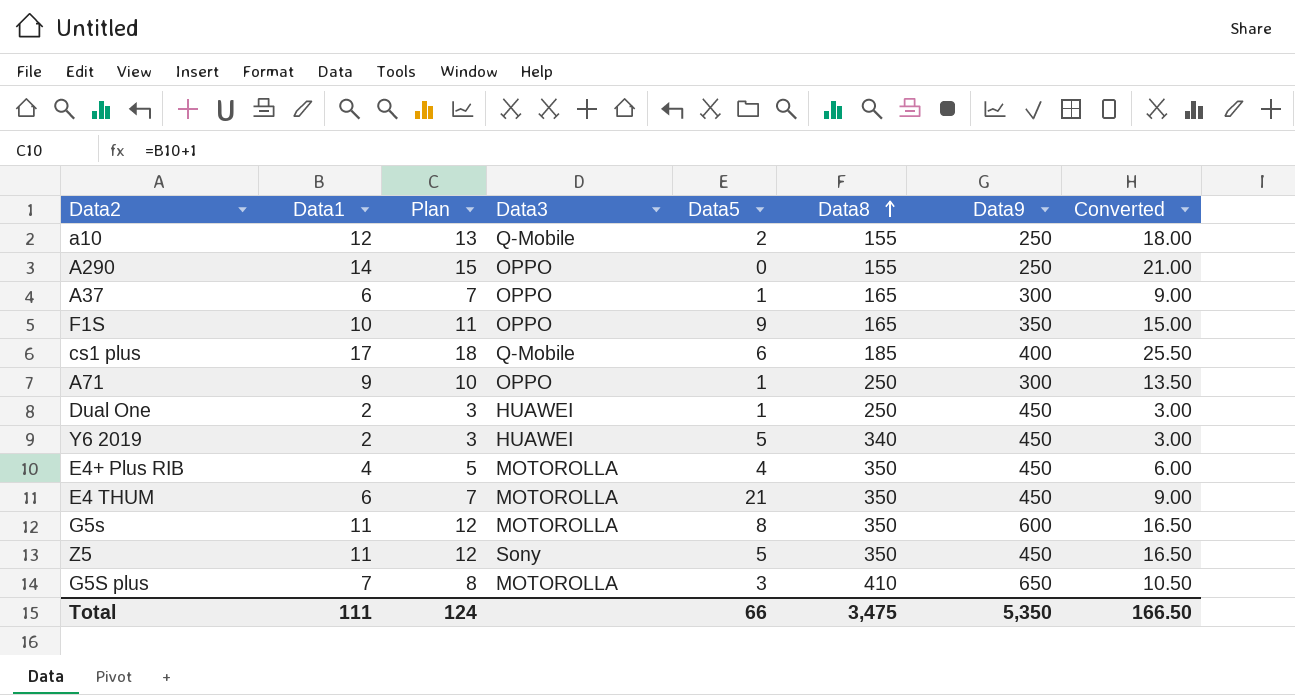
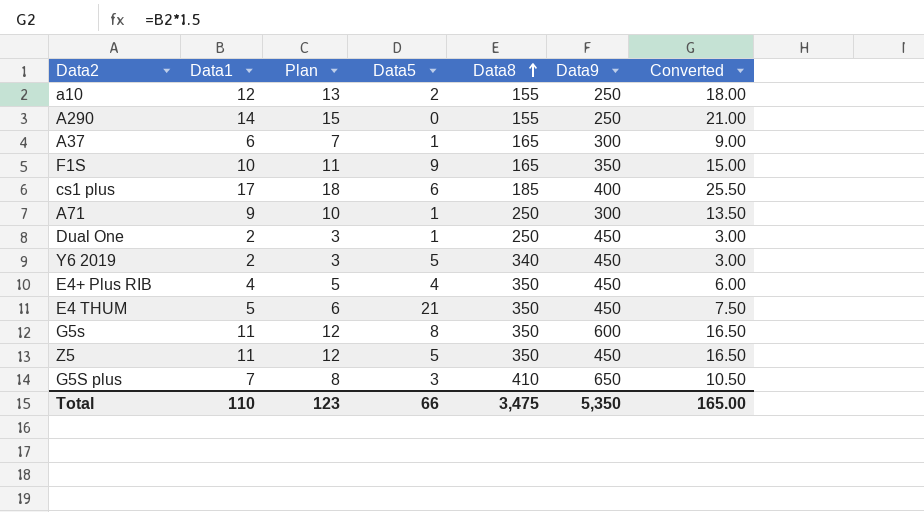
column Data3 | position: 4 -> none
E4 THUM | Data1: 6 -> 5
E4 THUM | Plan: 7 -> 6
E4 THUM | Converted: 9.00 -> 7.50
Total | Data1: 111 -> 110
Total | Plan: 124 -> 123
Total | Converted: 166.50 -> 165.00

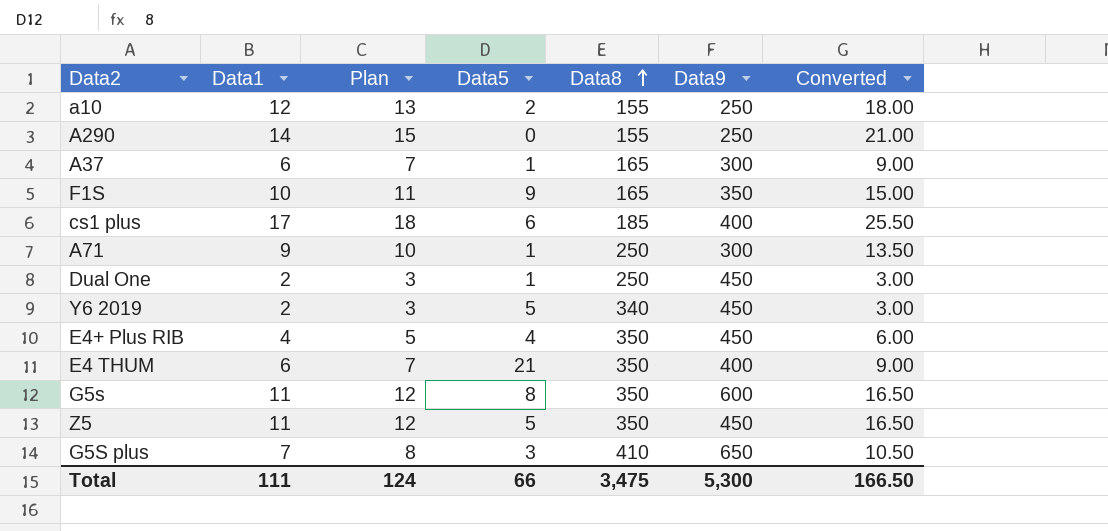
E4 THUM | Data1: 5 -> 6
E4 THUM | Plan: 6 -> 7
E4 THUM | Data9: 450 -> 400
E4 THUM | Converted: 7.50 -> 9.00
Total | Data1: 110 -> 111
Total | Plan: 123 -> 124
Total | Data9: 5,350 -> 5,300
Total | Converted: 165.00 -> 166.50

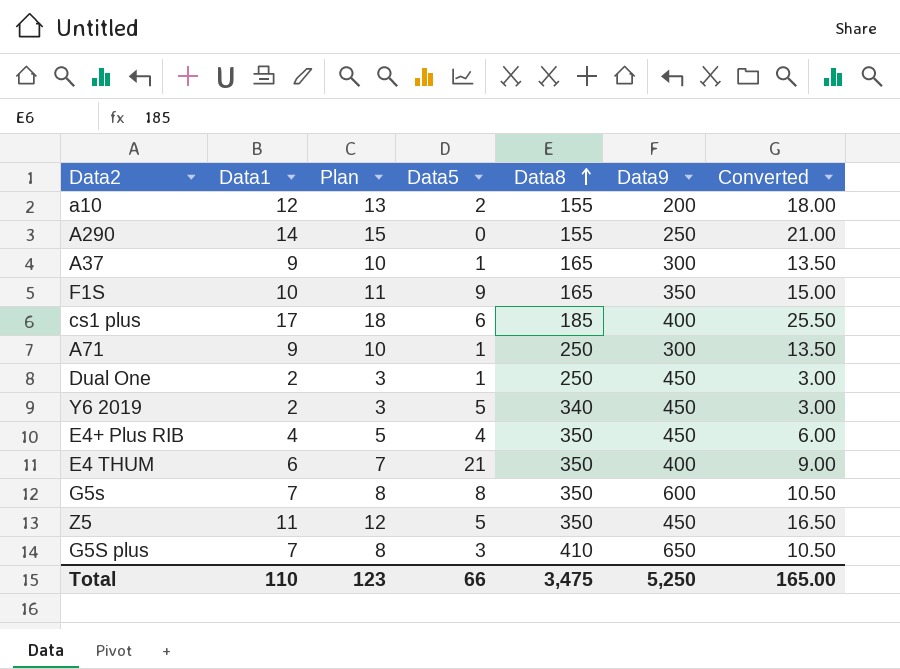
a10 | Data9: 250 -> 200
A37 | Data1: 6 -> 9
A37 | Plan: 7 -> 10
A37 | Converted: 9.00 -> 13.50
G5s | Data1: 11 -> 7
G5s | Plan: 12 -> 8
G5s | Converted: 16.50 -> 10.50
Total | Data1: 111 -> 110
Total | Plan: 124 -> 123
Total | Data9: 5,300 -> 5,250
Total | Converted: 166.50 -> 165.00

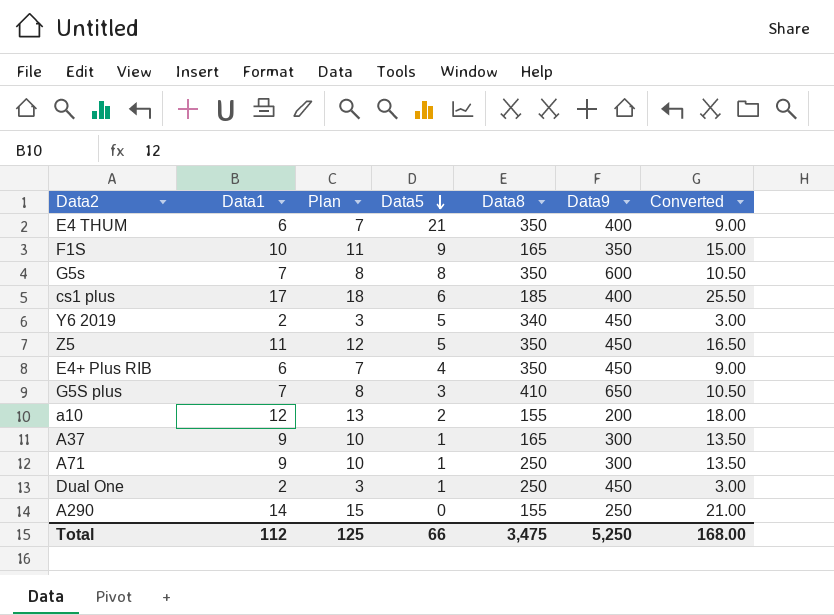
row order: Data8 ascending -> Data5 descending
E4+ Plus RIB | Data1: 4 -> 6
E4+ Plus RIB | Plan: 5 -> 7
E4+ Plus RIB | Converted: 6.00 -> 9.00
Total | Data1: 110 -> 112
Total | Plan: 123 -> 125
Total | Converted: 165.00 -> 168.00

